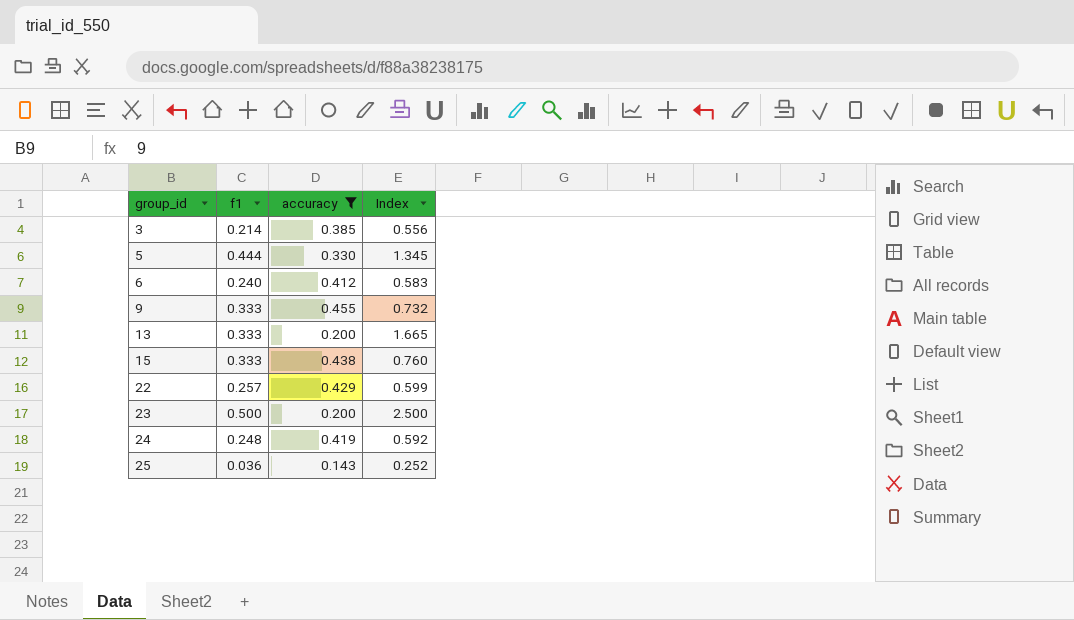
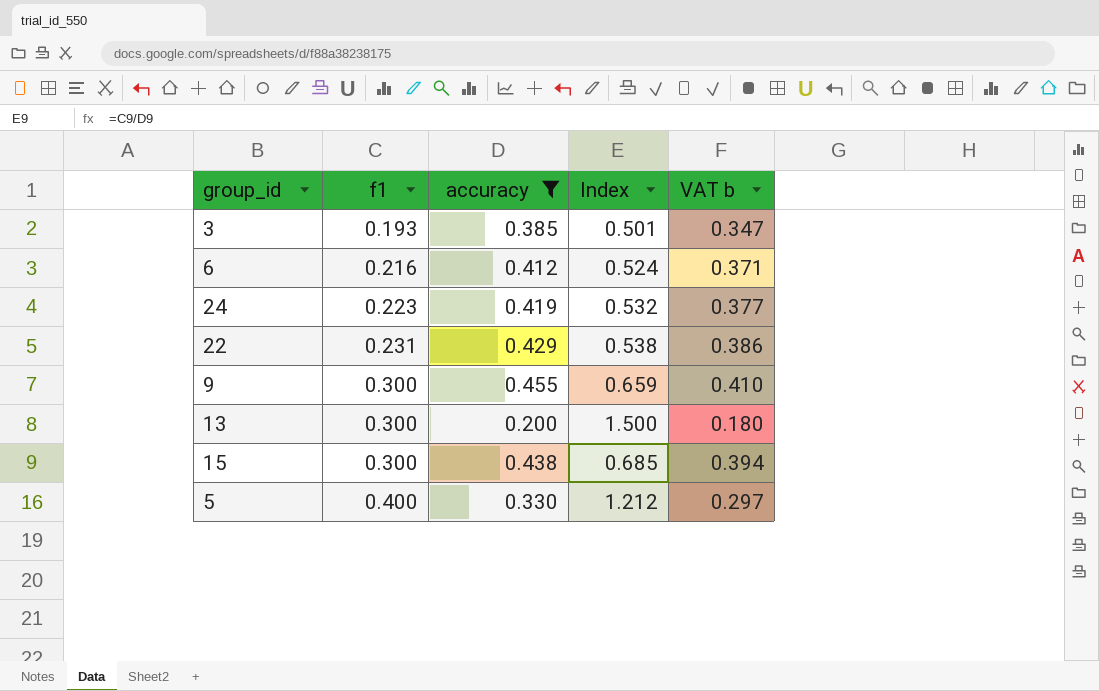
row order: group_id ascending -> f1 ascending
column VAT b | formula: none -> [accuracy] * 0.9
row 23: 0.500 | 0.200 | 2.500 -> none
row 25: 0.036 | 0.143 | 0.252 -> none
3 | f1: 0.214 -> 0.193
3 | Index: 0.556 -> 0.501
6 | f1: 0.240 -> 0.216
6 | Index: 0.583 -> 0.524
24 | f1: 0.248 -> 0.223
24 | Index: 0.592 -> 0.532
22 | f1: 0.257 -> 0.231
22 | Index: 0.599 -> 0.538
9 | f1: 0.333 -> 0.300
9 | Index: 0.732 -> 0.659
13 | f1: 0.333 -> 0.300
13 | Index: 1.665 -> 1.500
15 | f1: 0.333 -> 0.300
15 | Index: 0.760 -> 0.685
5 | f1: 0.444 -> 0.400
5 | Index: 1.345 -> 1.212

